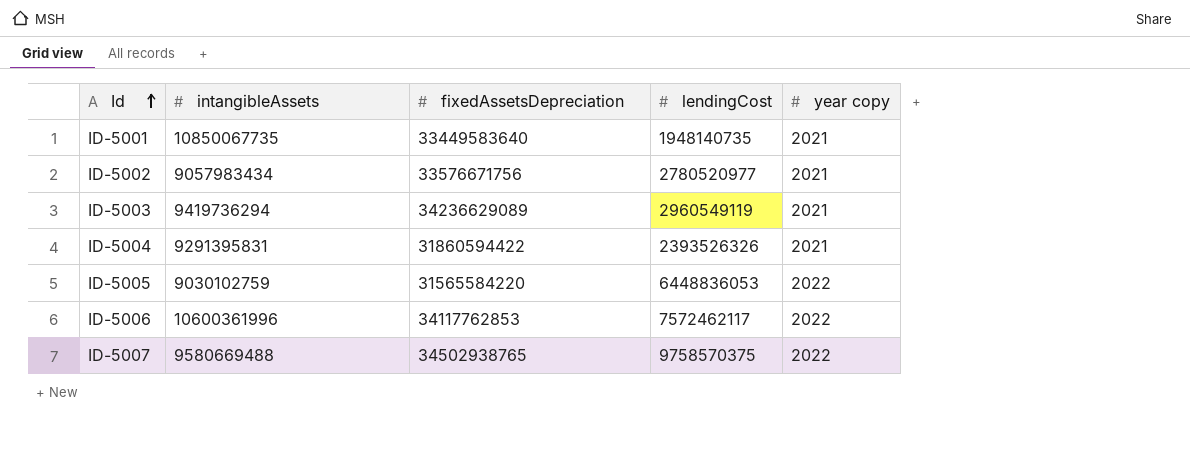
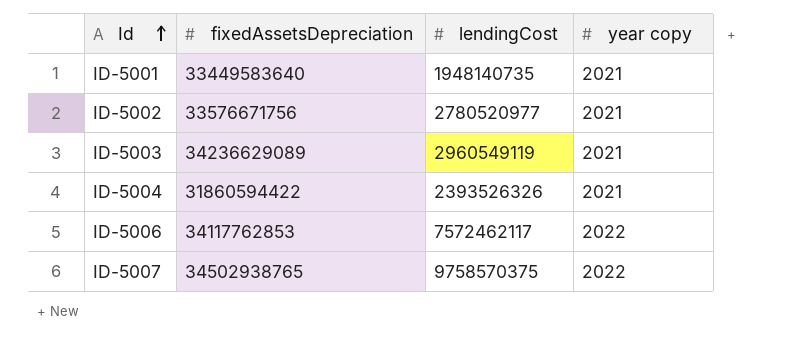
column intangibleAssets | position: 2 -> none
row ID-5005: 9030102759 | 31565584220 | 6448836053 | 2022 -> none

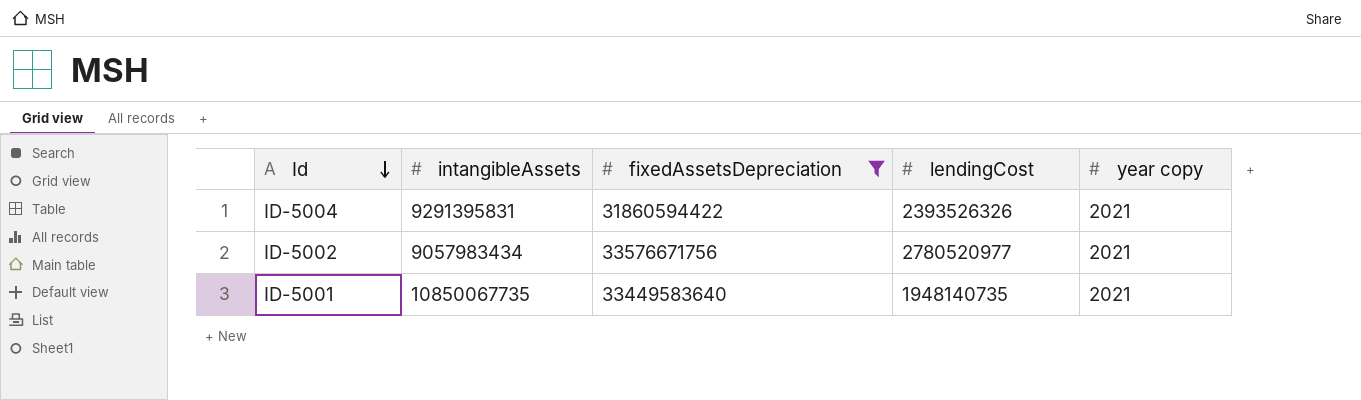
filter: none -> fixedAssetsDepreciation <= 33576671756
row order: Id ascending -> Id descending
column intangibleAssets | position: none -> 2

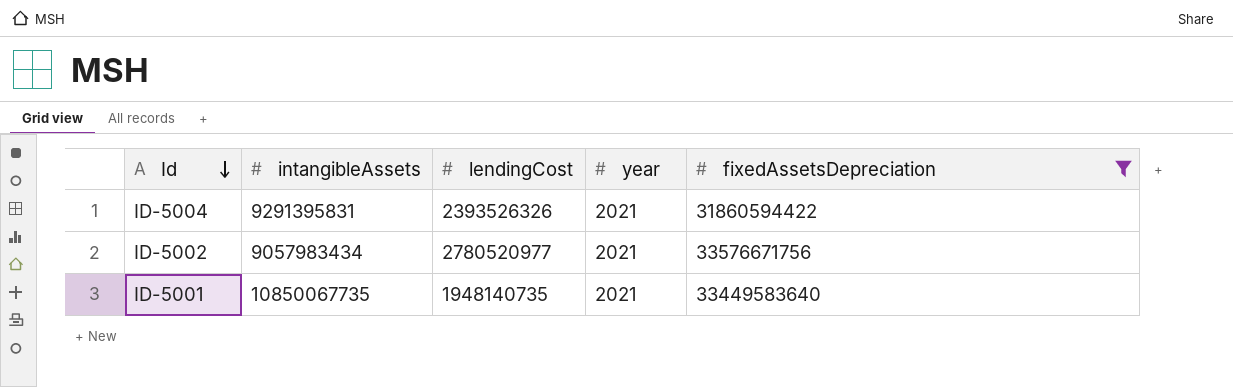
column name: year copy -> year
column fixedAssetsDepreciation | position: 3 -> 5

